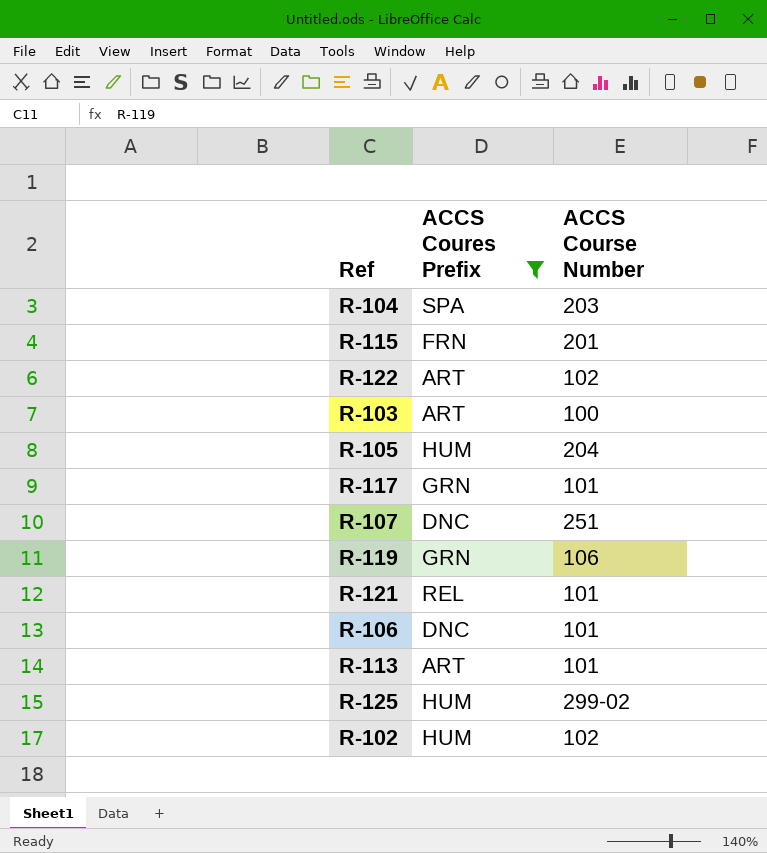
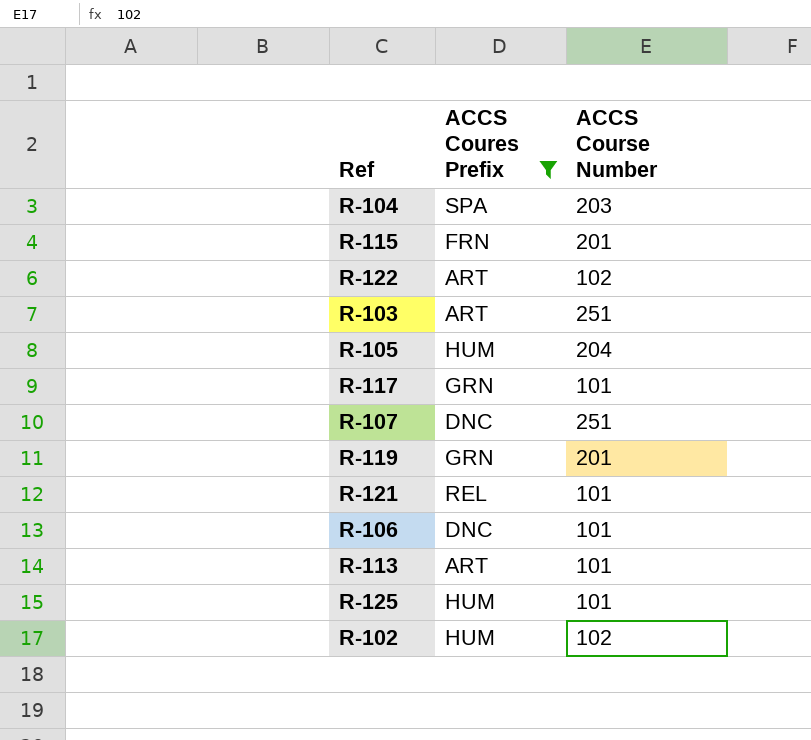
R-103 | ACCS Course Number: 100 -> 251
R-119 | ACCS Course Number: 106 -> 201
R-125 | ACCS Course Number: 299-02 -> 101

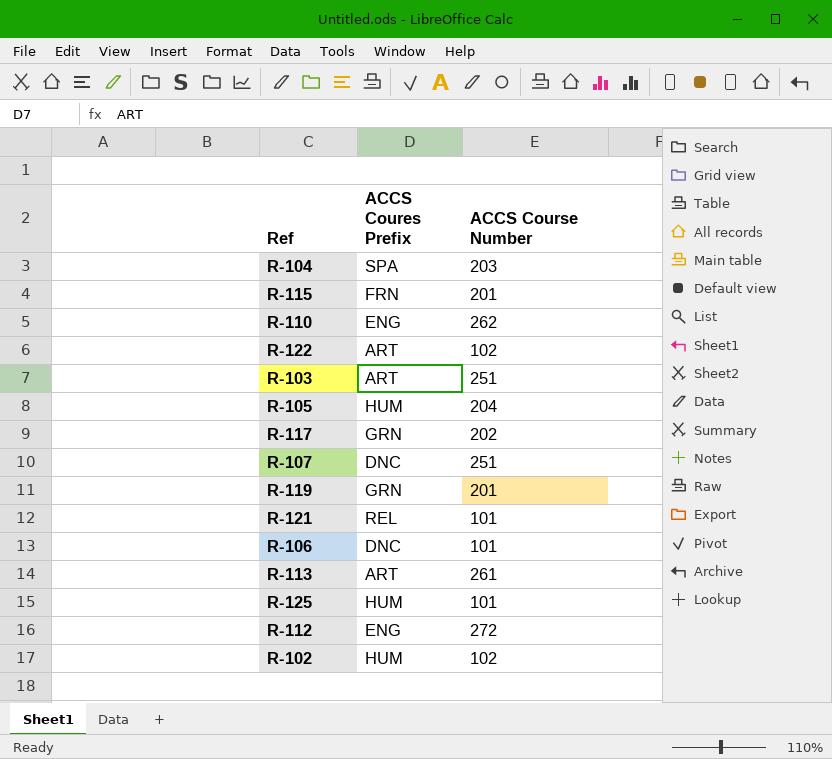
filter: ACCS Coures Prefix != ENG -> none
R-117 | ACCS Course Number: 101 -> 202
R-113 | ACCS Course Number: 101 -> 261

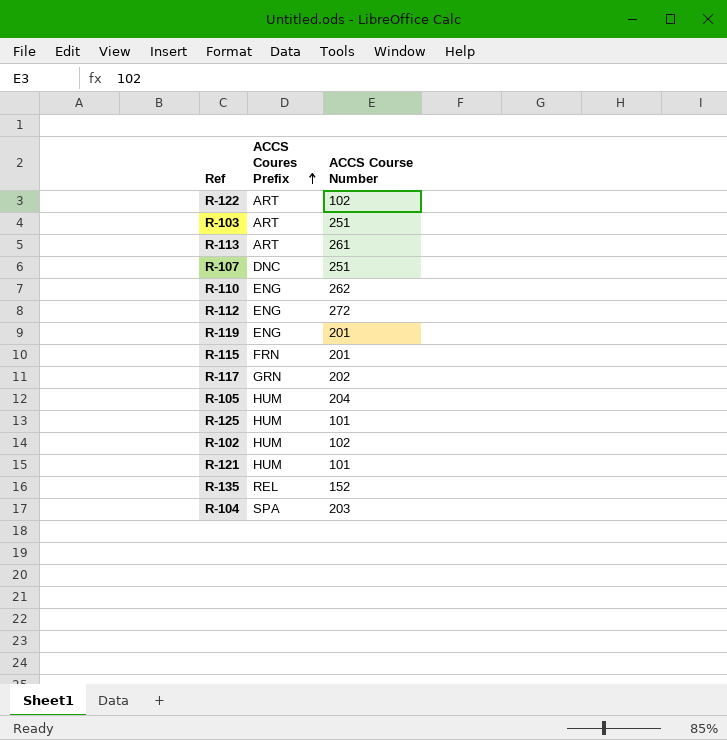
row order: none -> ACCS Coures Prefix ascending
row R-106: DNC | 101 -> none
R-119 | ACCS Coures Prefix: GRN -> ENG
R-121 | ACCS Coures Prefix: REL -> HUM
row R-135: none -> REL | 152

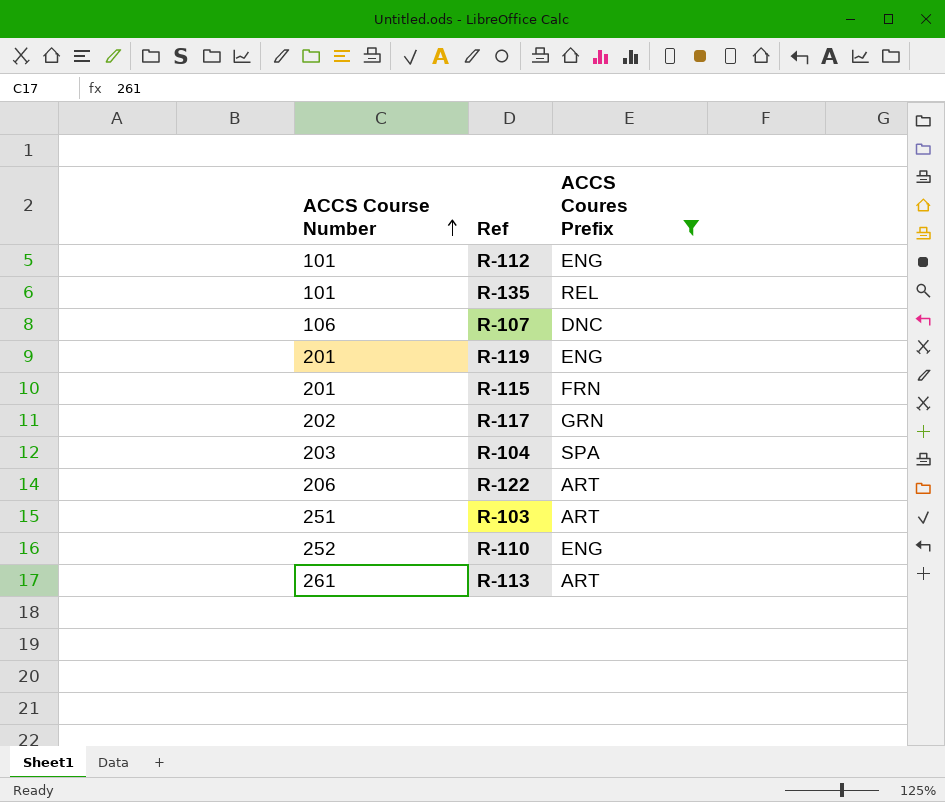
filter: none -> ACCS Coures Prefix != HUM
row order: ACCS Coures Prefix ascending -> ACCS Course Number ascending
column ACCS Course Number | position: 3 -> 1
R-112 | ACCS Course Number: 272 -> 101
R-135 | ACCS Course Number: 152 -> 101
R-107 | ACCS Course Number: 251 -> 106
R-122 | ACCS Course Number: 102 -> 206
R-110 | ACCS Course Number: 262 -> 252

